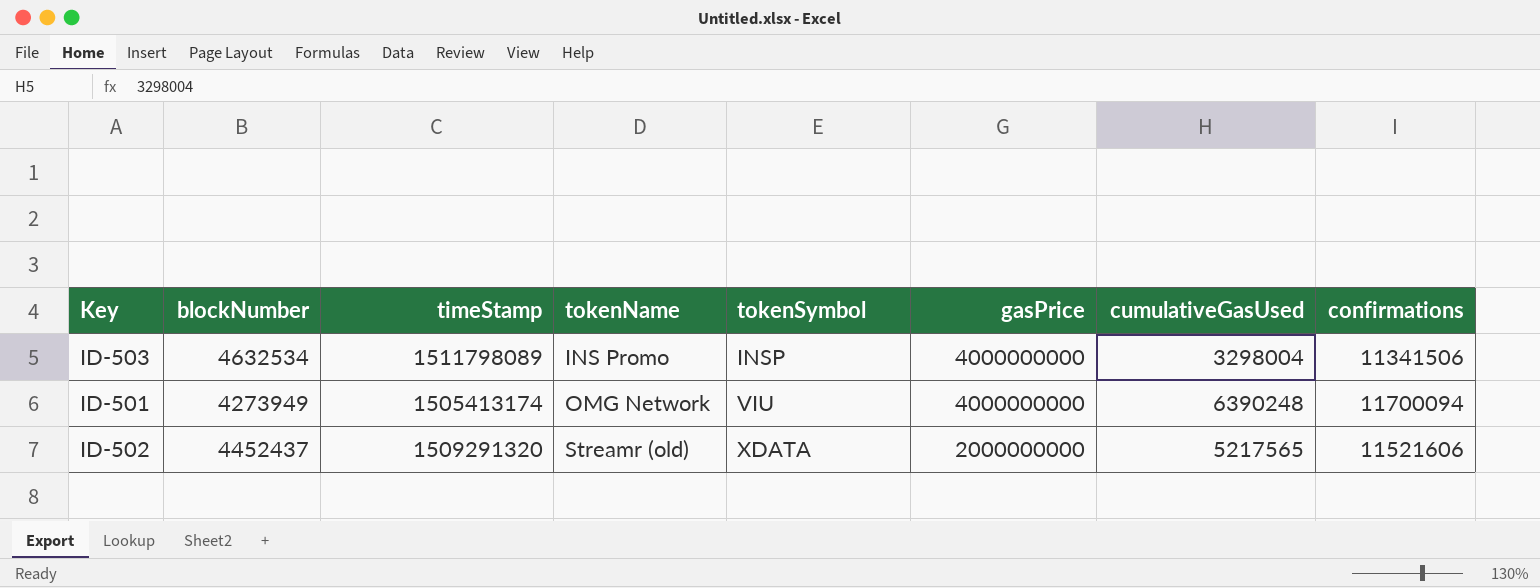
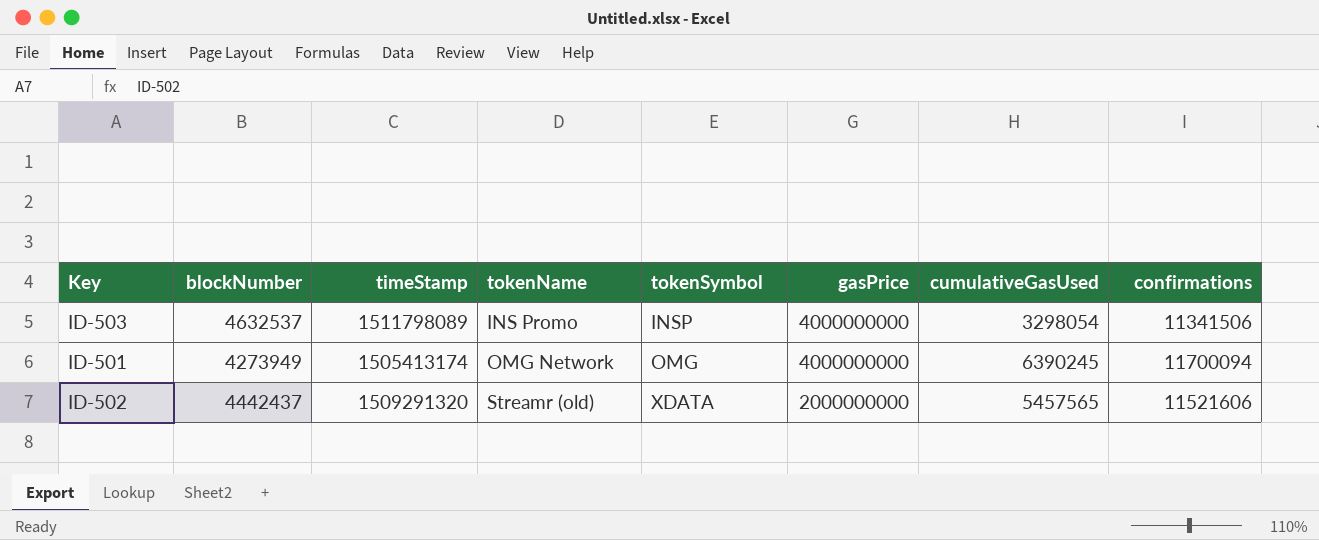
ID-503 | blockNumber: 4632534 -> 4632537
ID-503 | cumulativeGasUsed: 3298004 -> 3298054
ID-501 | tokenSymbol: VIU -> OMG
ID-501 | cumulativeGasUsed: 6390248 -> 6390245
ID-502 | blockNumber: 4452437 -> 4442437
ID-502 | cumulativeGasUsed: 5217565 -> 5457565

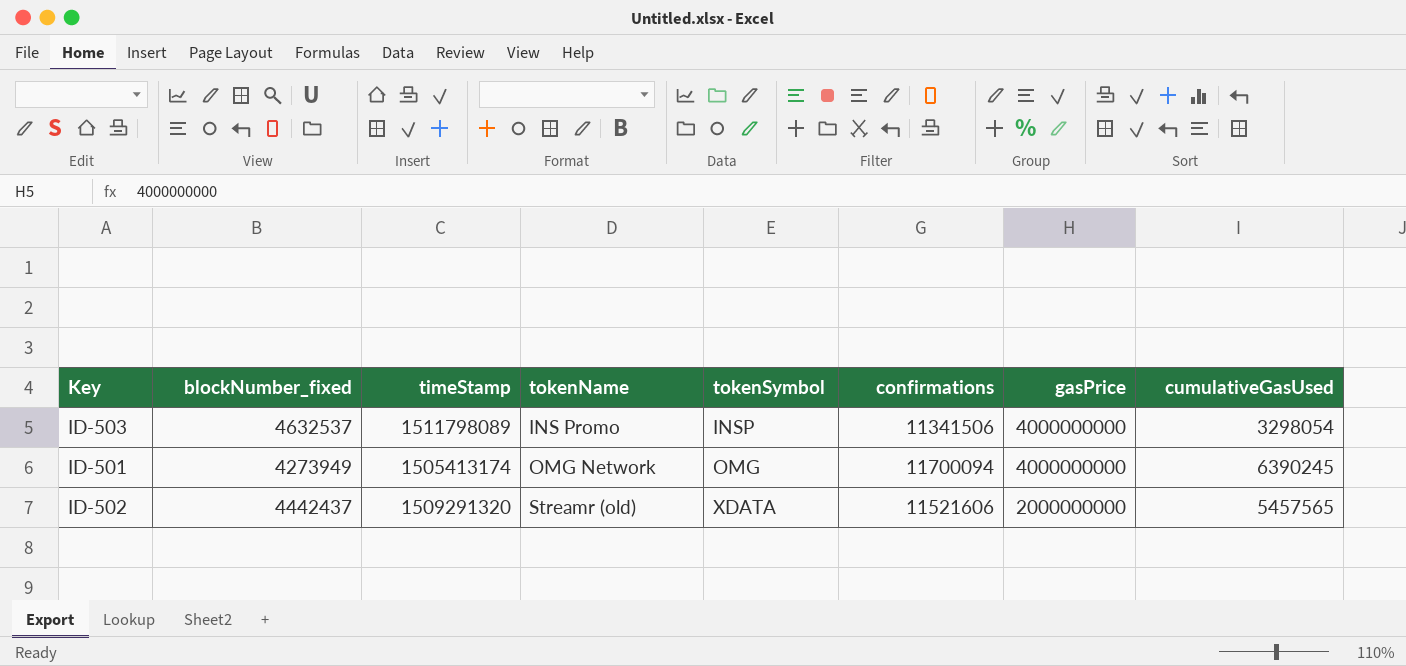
column name: blockNumber -> blockNumber_fixed
column confirmations | position: 8 -> 6

